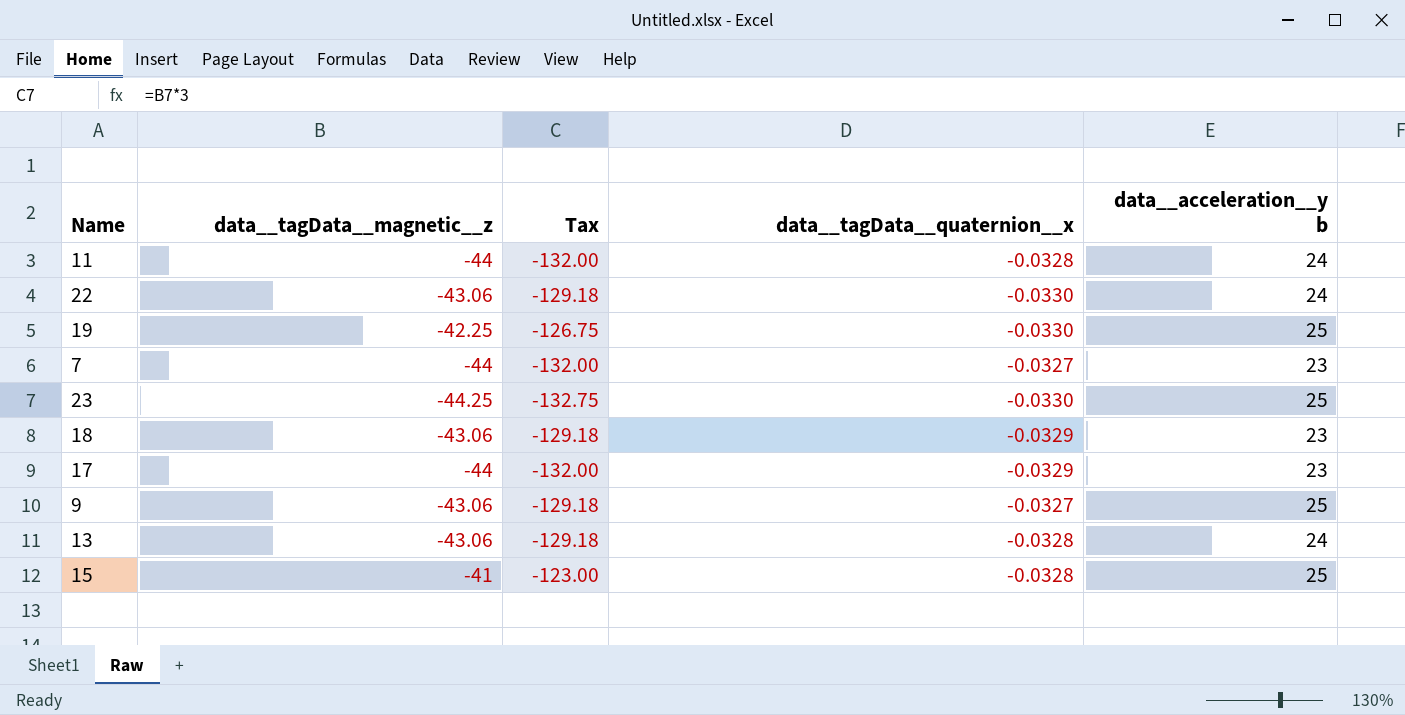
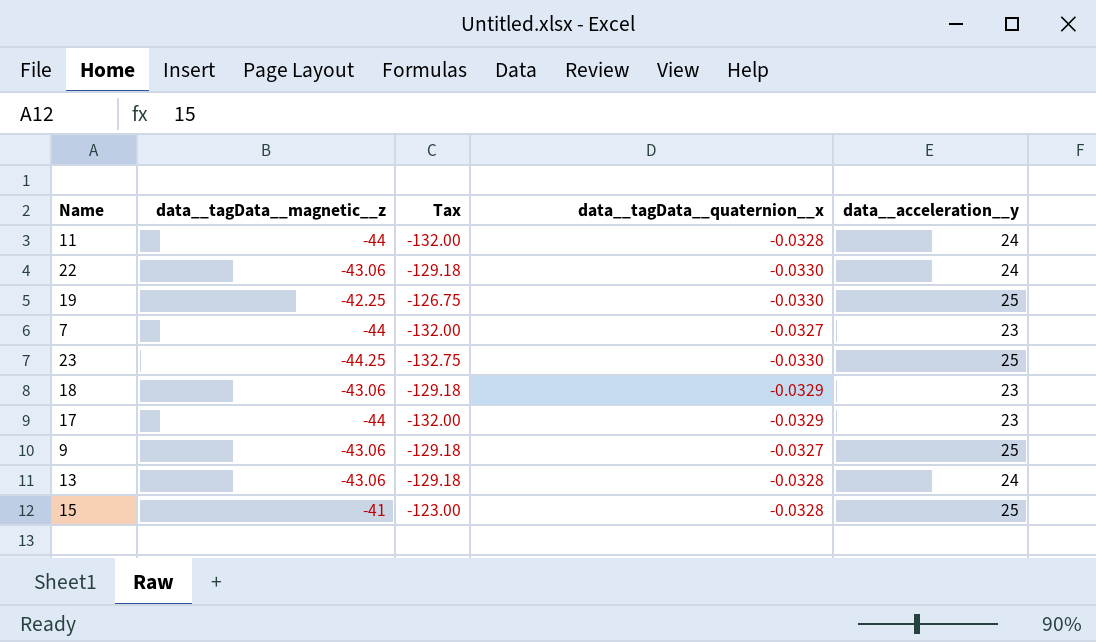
column name: data__acceleration__y b -> data__acceleration__y

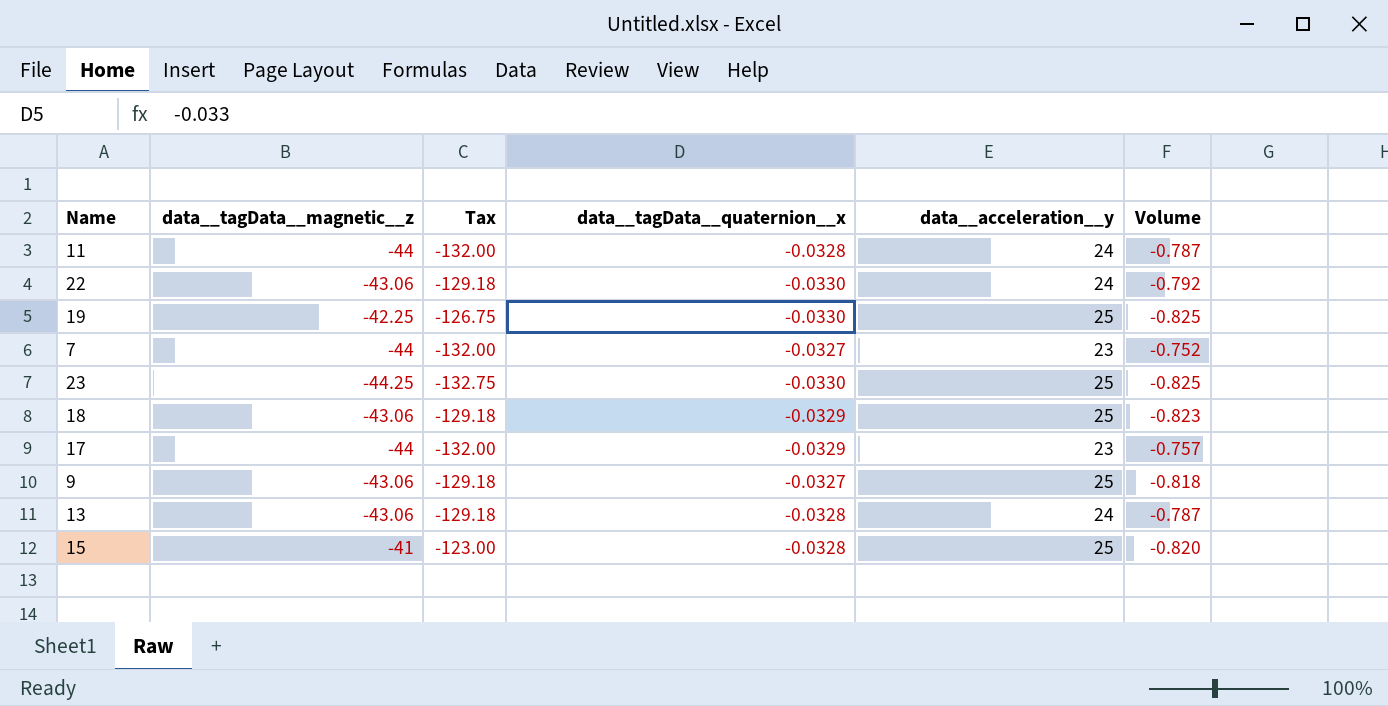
column Volume | formula: none -> [data__tagData__quaternion__x] * [data__acceleration__y]
18 | data__acceleration__y: 23 -> 25

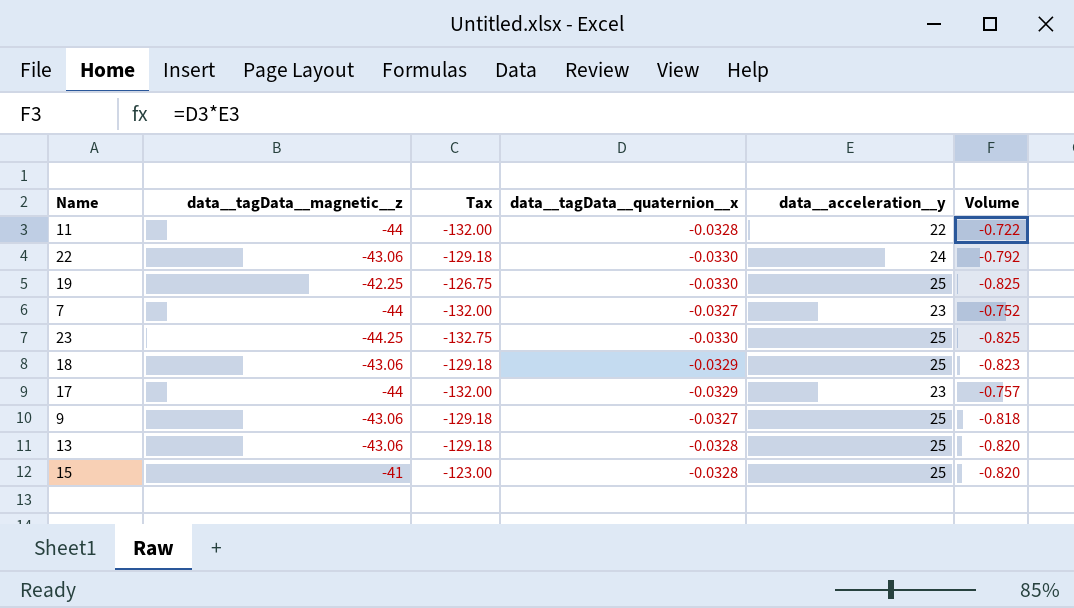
11 | data__acceleration__y: 24 -> 22
11 | Volume: -0.787 -> -0.722
13 | data__acceleration__y: 24 -> 25
13 | Volume: -0.787 -> -0.820

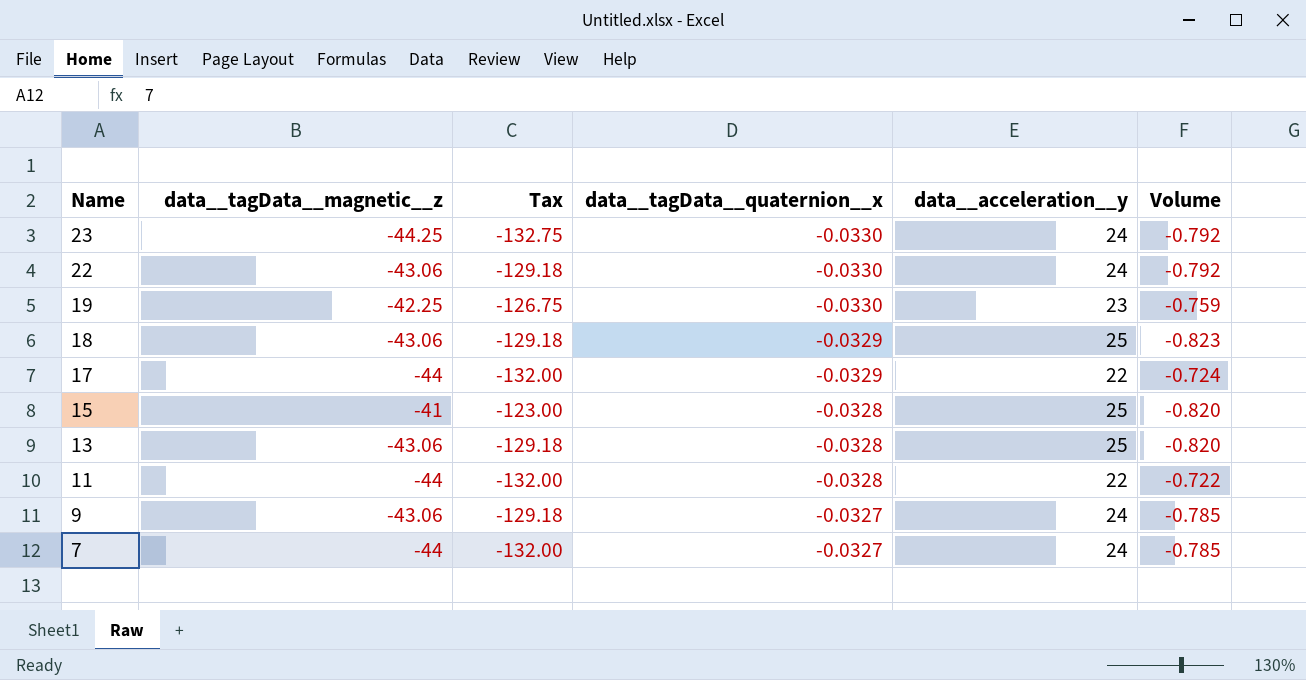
row order: none -> Name descending
23 | data__acceleration__y: 25 -> 24
23 | Volume: -0.825 -> -0.792
19 | data__acceleration__y: 25 -> 23
19 | Volume: -0.825 -> -0.759
17 | data__acceleration__y: 23 -> 22
17 | Volume: -0.757 -> -0.724
9 | data__acceleration__y: 25 -> 24
9 | Volume: -0.818 -> -0.785
7 | data__acceleration__y: 23 -> 24
7 | Volume: -0.752 -> -0.785

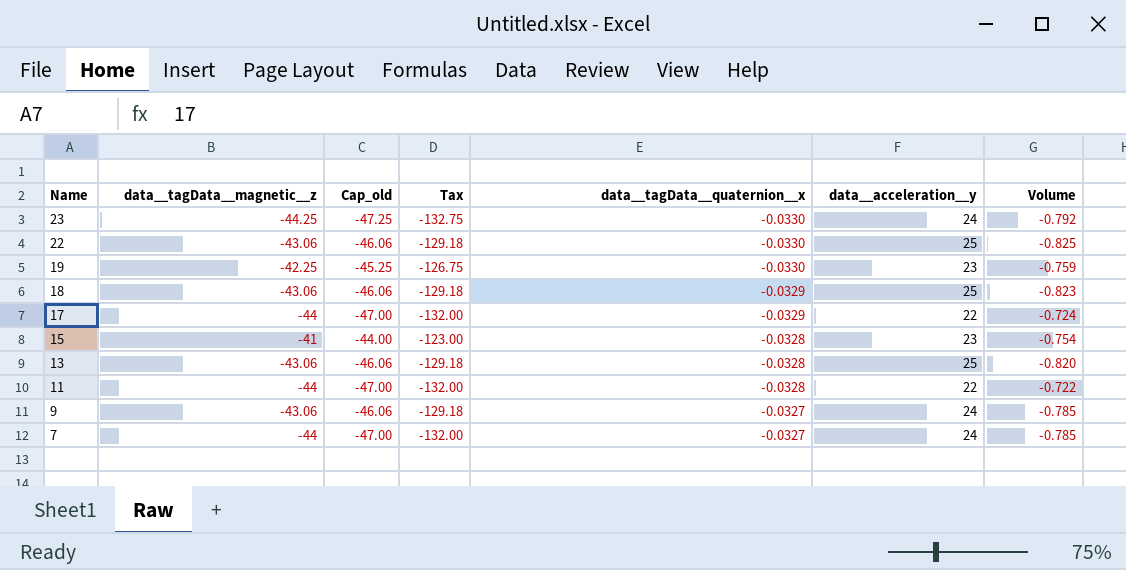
column Cap_old | formula: none -> [data__tagData__magnetic__z] - 3
22 | data__acceleration__y: 24 -> 25
22 | Volume: -0.792 -> -0.825
15 | data__acceleration__y: 25 -> 23
15 | Volume: -0.820 -> -0.754

